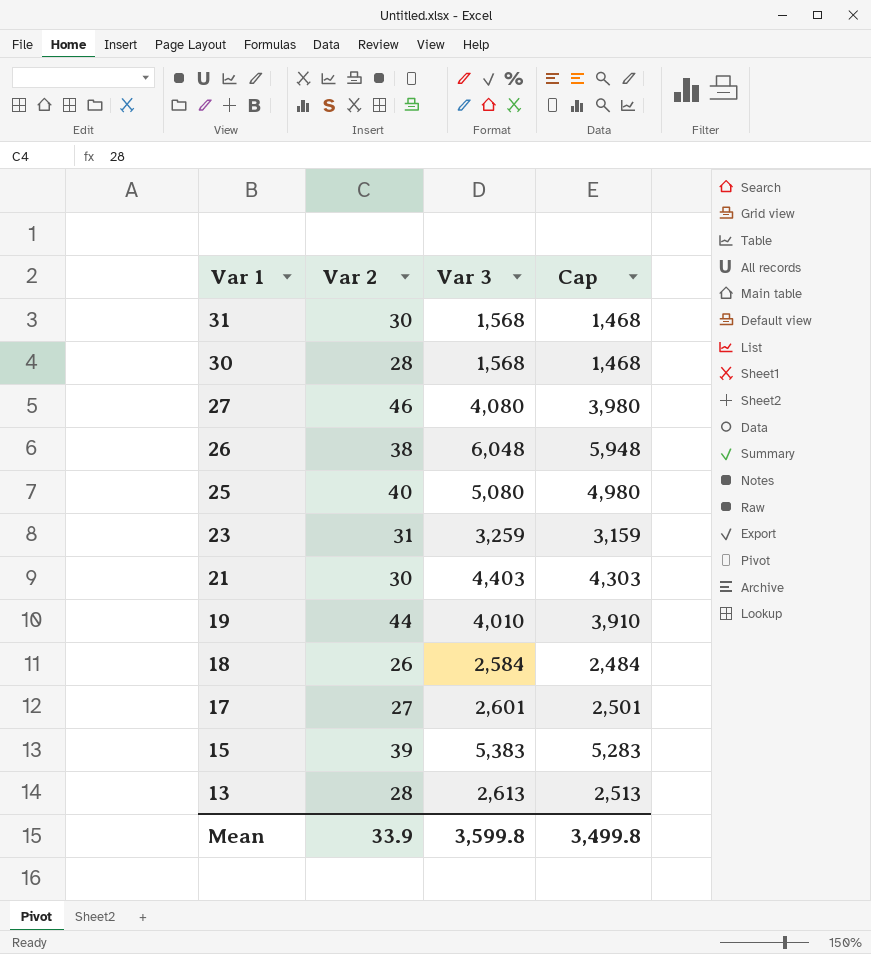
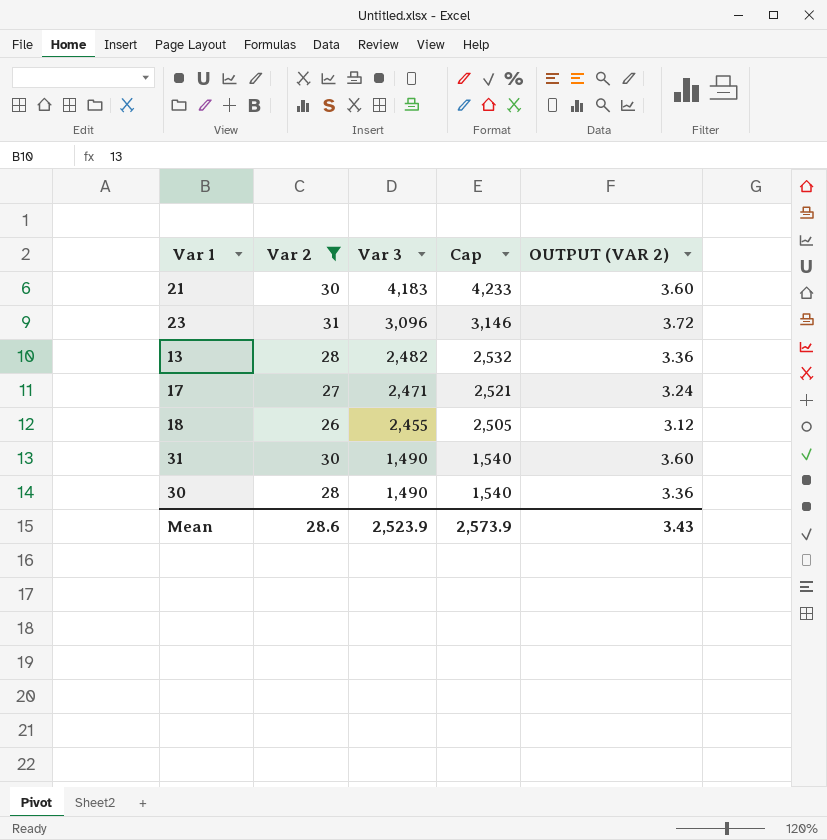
filter: none -> Var 2 <= 31
row order: Var 1 descending -> Var 3 descending
column Cap | formula: [Var 3] - 100 -> [Var 3] + 50
column OUTPUT (VAR 2) | formula: none -> [Var 2] * 0.12
21 | Var 3: 4,403 -> 4,183
23 | Var 3: 3,259 -> 3,096
13 | Var 3: 2,613 -> 2,482
17 | Var 3: 2,601 -> 2,471
18 | Var 3: 2,584 -> 2,455
31 | Var 3: 1,568 -> 1,490
30 | Var 3: 1,568 -> 1,490
Mean | Var 2: 33.9 -> 28.6
Mean | Var 3: 3,599.8 -> 2,523.9
Mean | Cap: 3,499.8 -> 2,573.9

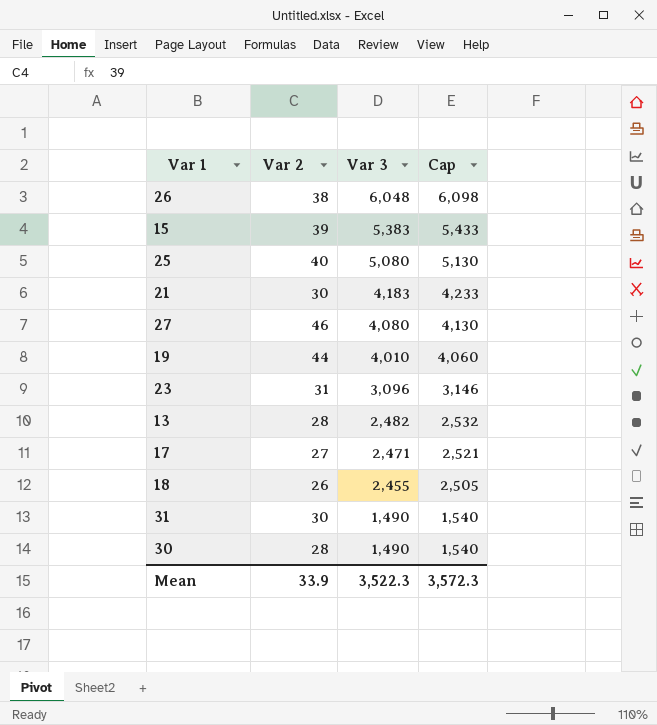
filter: Var 2 <= 31 -> none
column OUTPUT (VAR 2) | formula: [Var 2] * 0.12 -> none
Mean | Var 2: 28.6 -> 33.9
Mean | Var 3: 2,523.9 -> 3,522.3
Mean | Cap: 2,573.9 -> 3,572.3

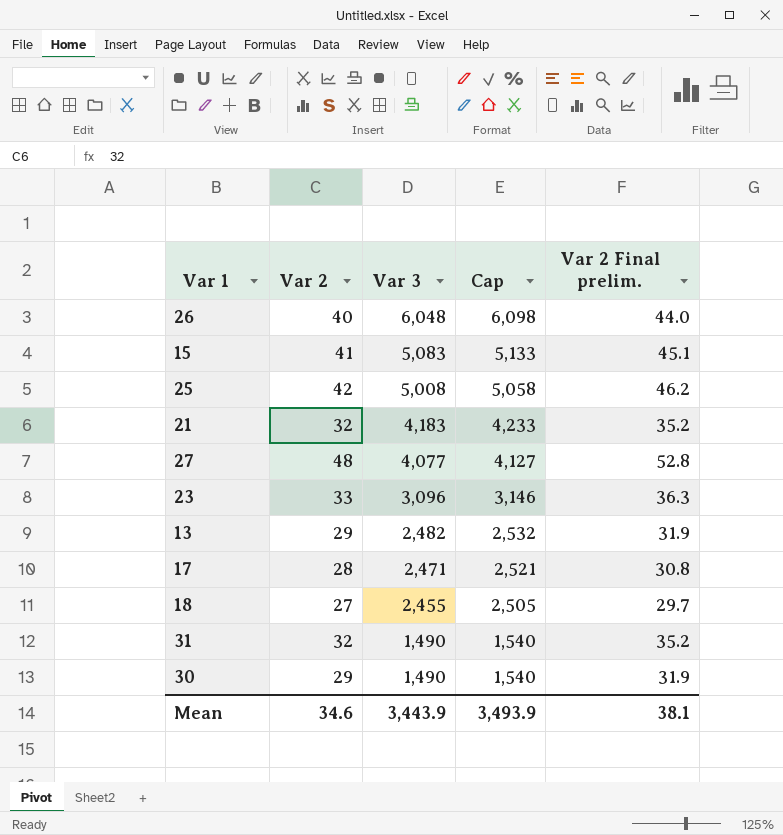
column Var 2 Final prelim. | formula: none -> [Var 2] * 1.1
row 19: 44 | 4,010 | 4,060 -> none
26 | Var 2: 38 -> 40
15 | Var 2: 39 -> 41
15 | Var 3: 5,383 -> 5,083
15 | Cap: 5,433 -> 5,133
25 | Var 2: 40 -> 42
25 | Var 3: 5,080 -> 5,008
25 | Cap: 5,130 -> 5,058
21 | Var 2: 30 -> 32
27 | Var 2: 46 -> 48
27 | Var 3: 4,080 -> 4,077
27 | Cap: 4,130 -> 4,127
23 | Var 2: 31 -> 33
13 | Var 2: 28 -> 29
17 | Var 2: 27 -> 28
18 | Var 2: 26 -> 27
31 | Var 2: 30 -> 32
30 | Var 2: 28 -> 29
Mean | Var 2: 33.9 -> 34.6
Mean | Var 3: 3,522.3 -> 3,443.9
Mean | Cap: 3,572.3 -> 3,493.9

